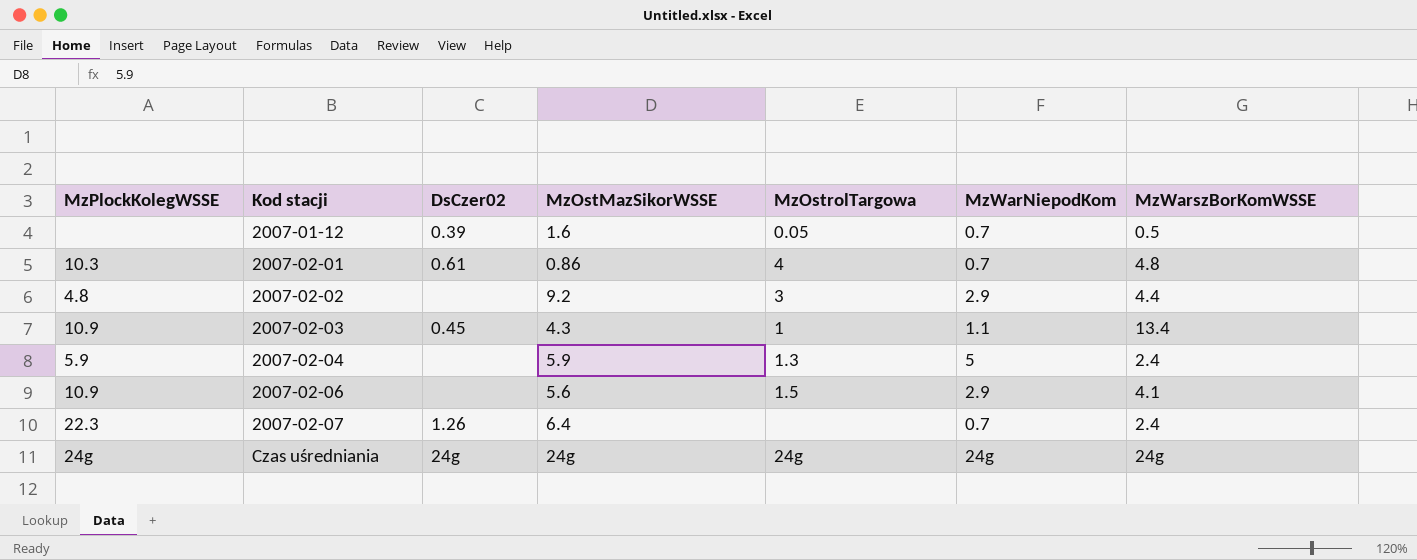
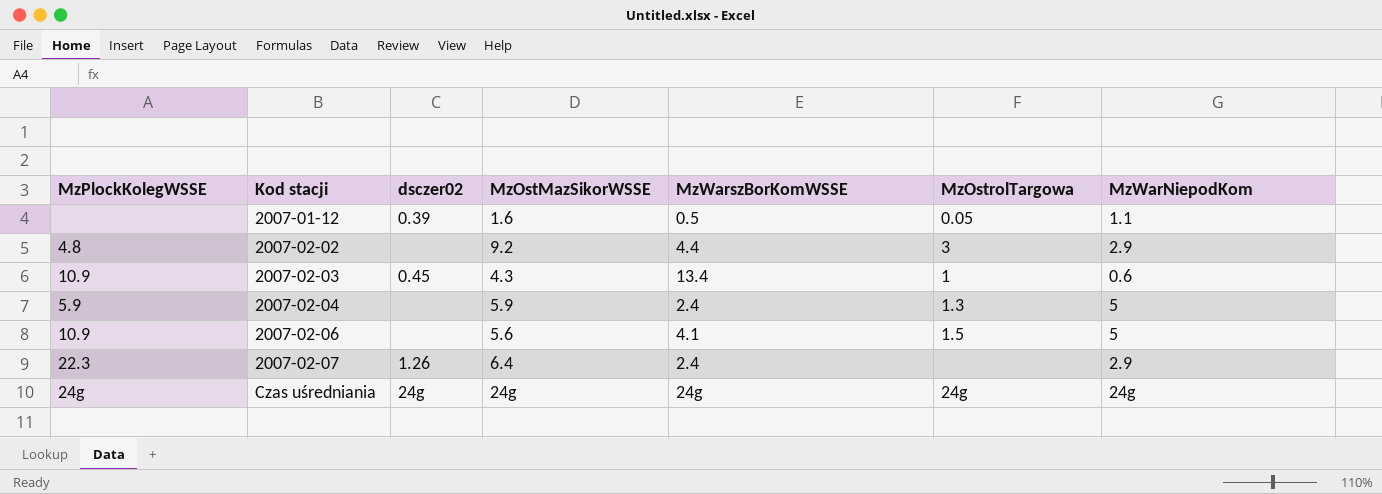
column name: DsCzer02 -> dsczer02
column MzWarszBorKomWSSE | position: 7 -> 5
row 2007-02-01: 10.3 | 0.61 | 0.86 | 4 | 0.7 | 4.8 -> none
2007-01-12 | MzWarNiepodKom: 0.7 -> 1.1
2007-02-03 | MzWarNiepodKom: 1.1 -> 0.6
2007-02-06 | MzWarNiepodKom: 2.9 -> 5
2007-02-07 | MzWarNiepodKom: 0.7 -> 2.9

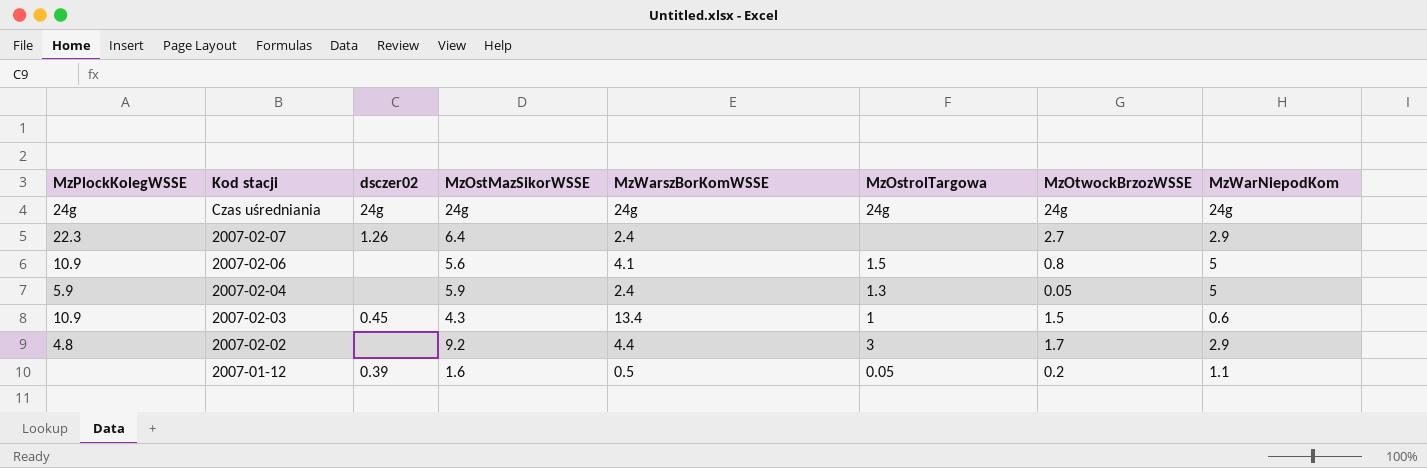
row order: Kod stacji ascending -> Kod stacji descending
column MzOtwockBrzozWSSE | position: none -> 7

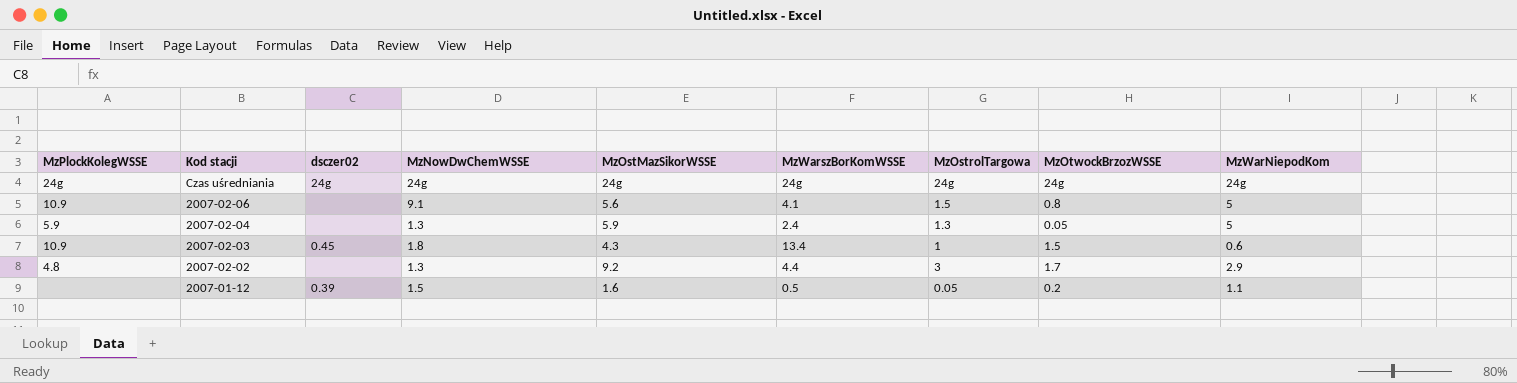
column MzNowDwChemWSSE | position: none -> 4
row 2007-02-07: 22.3 | 1.26 | 6.4 | 2.4 | none | 2.7 | 2.9 -> none

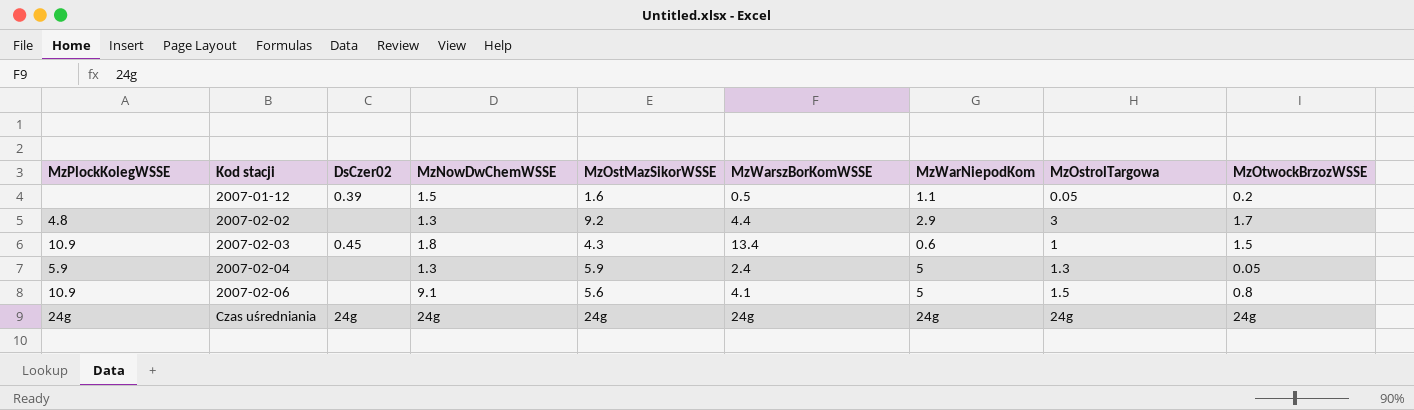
row order: Kod stacji descending -> Kod stacji ascending
column name: dsczer02 -> DsCzer02
column MzWarNiepodKom | position: 9 -> 7

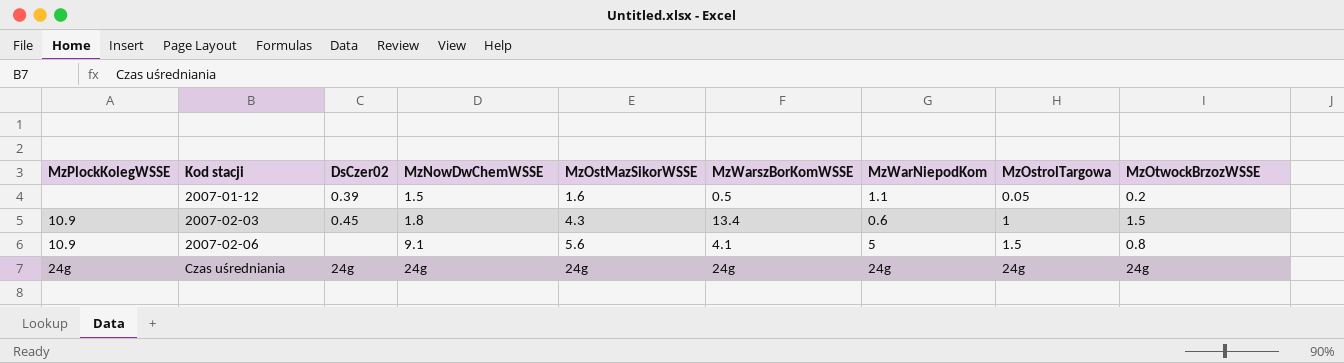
row 2007-02-02: 4.8 | none | 1.3 | 9.2 | 4.4 | 2.9 | 3 | 1.7 -> none
row 2007-02-04: 5.9 | none | 1.3 | 5.9 | 2.4 | 5 | 1.3 | 0.05 -> none

